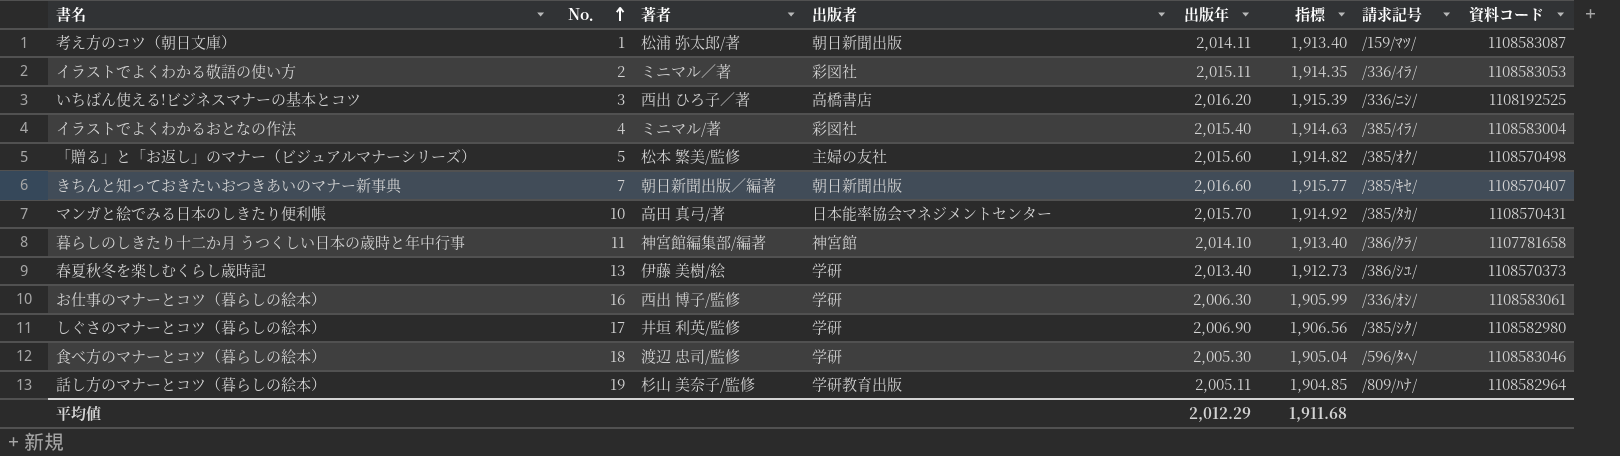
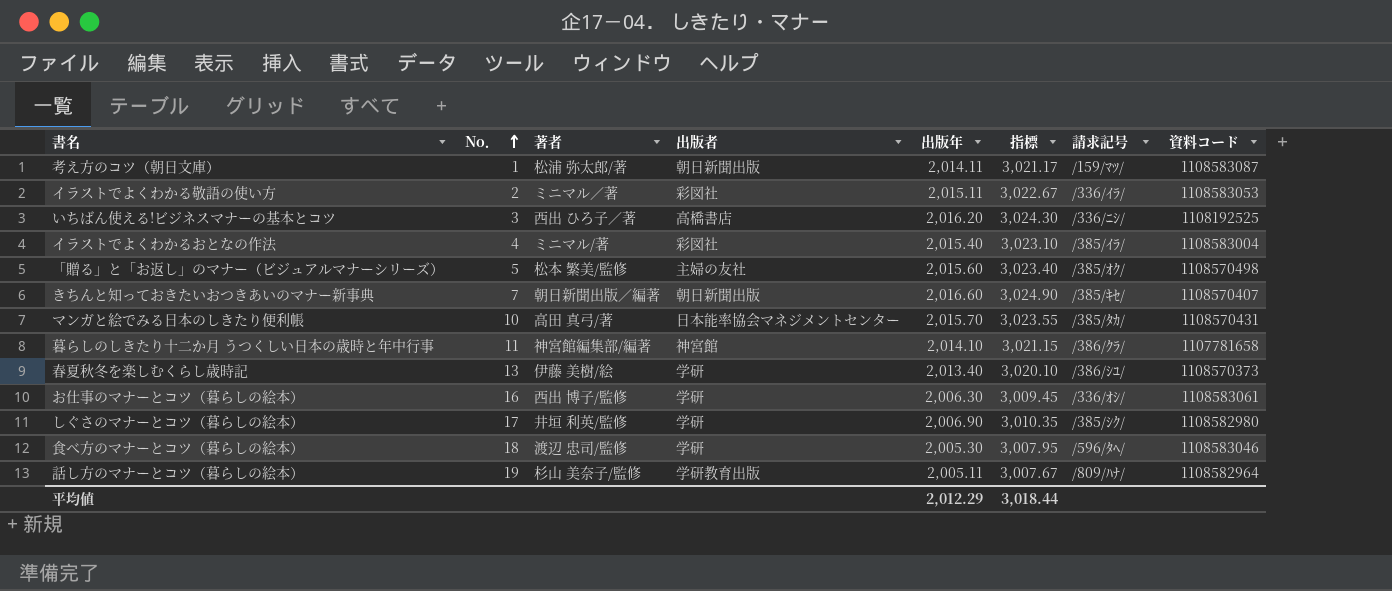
column 指標 | formula: [出版年] * 0.95 -> [出版年] * 1.5
平均値 | 指標: 1,911.68 -> 3,018.44

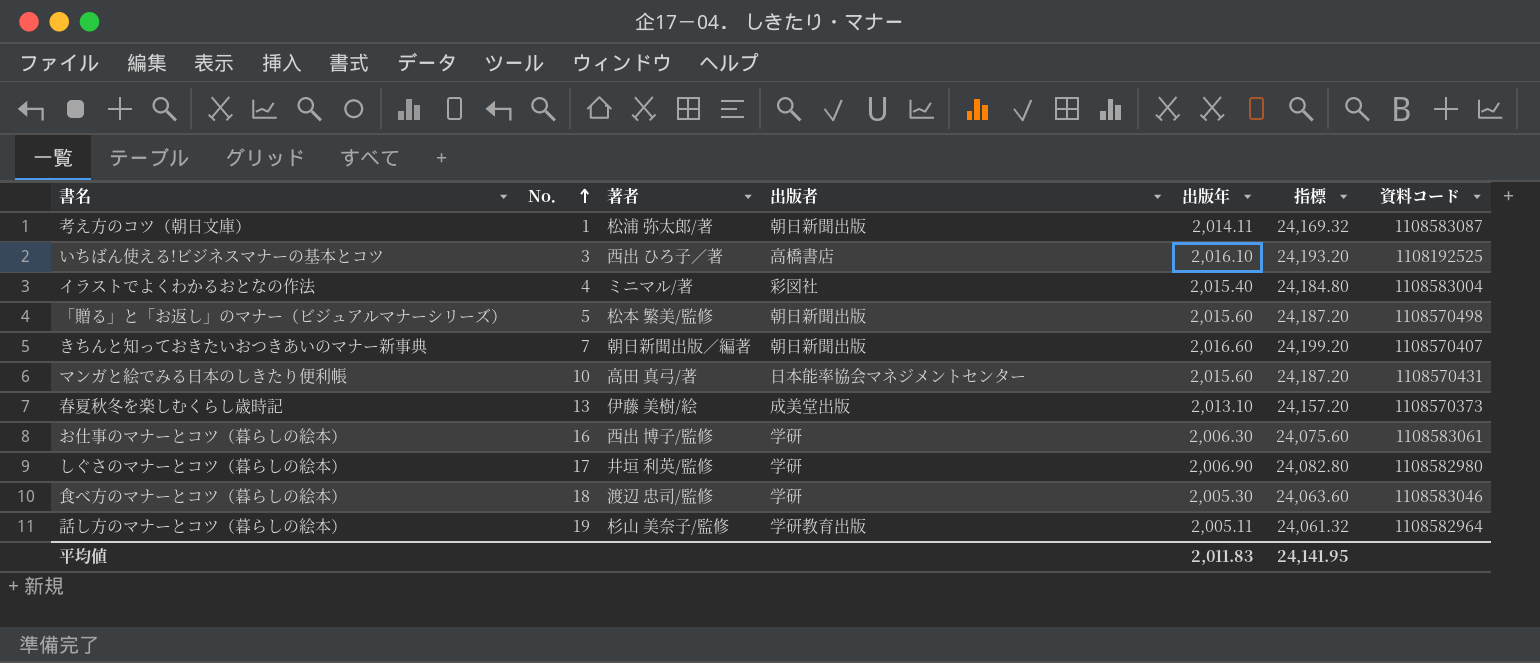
column 請求記号 | position: 7 -> none
column 指標 | formula: [出版年] * 1.5 -> [出版年] * 12
row イラストでよくわかる敬語の使い方: 2 | ミニマル／著 | 彩図社 | 2,015.11 | 3,022.67 | /336/ｲﾗ/ | 1108583053 -> none
row 暮らしのしきたり十二か月 うつくしい日本の歳時と年中行事: 11 | 神宮館編集部/編著 | 神宮館 | 2,014.10 | 3,021.15 | /386/ｸﾗ/ | 1107781658 -> none
いちばん使える!ビジネスマナーの基本とコツ | 出版年: 2,016.20 -> 2,016.10
「贈る」と「お返し」のマナー（ビジュアルマナーシリーズ） | 出版者: 主婦の友社 -> 朝日新聞出版
マンガと絵でみる日本のしきたり便利帳 | 出版年: 2,015.70 -> 2,015.60
春夏秋冬を楽しむくらし歳時記 | 出版者: 学研 -> 成美堂出版
春夏秋冬を楽しむくらし歳時記 | 出版年: 2,013.40 -> 2,013.10
平均値 | 出版年: 2,012.29 -> 2,011.83
平均値 | 指標: 3,018.44 -> 24,141.95

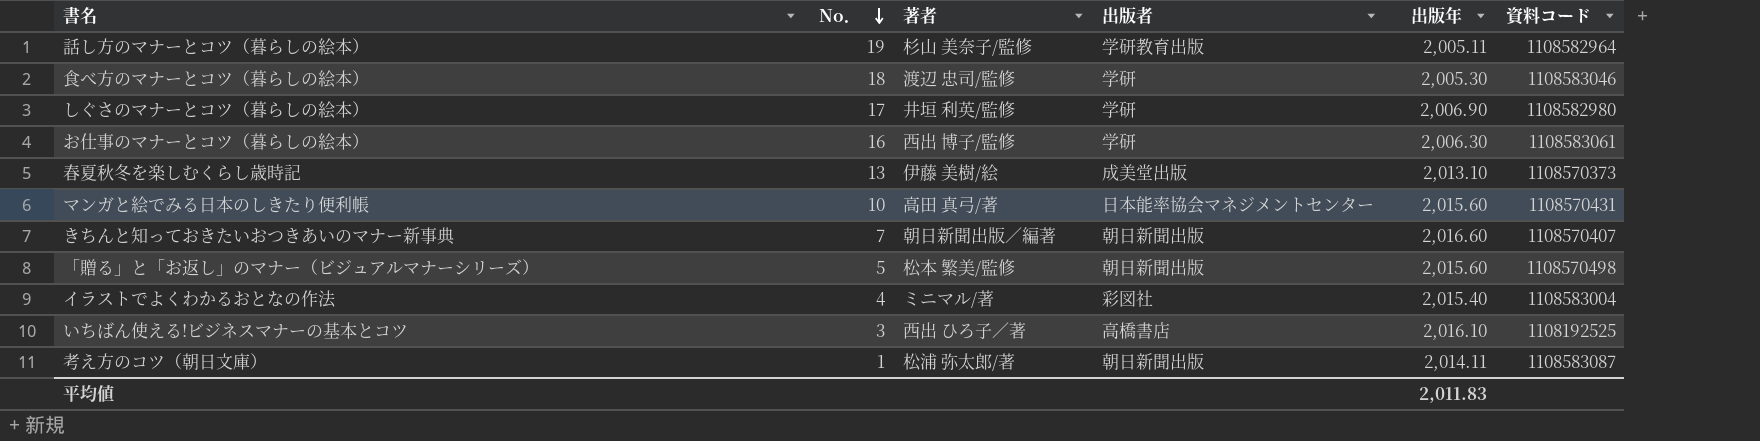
row order: No． ascending -> No． descending
column 指標 | formula: [出版年] * 12 -> none

